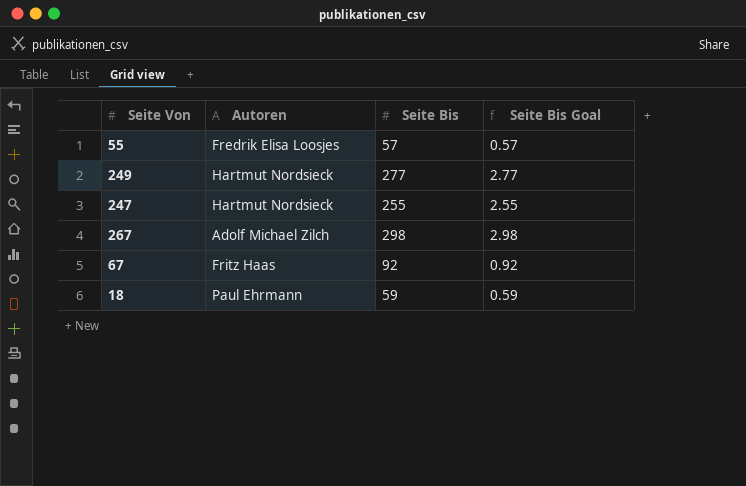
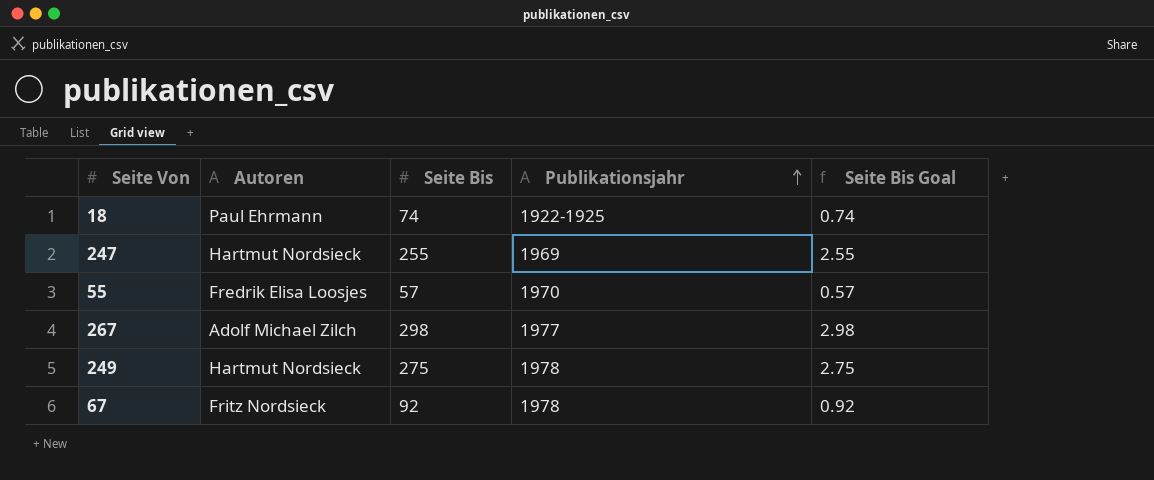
row order: none -> Publikationsjahr ascending
column Publikationsjahr | position: none -> 4
18 | Seite Bis: 59 -> 74
18 | Seite Bis Goal: 0.59 -> 0.74
249 | Seite Bis: 277 -> 275
249 | Seite Bis Goal: 2.77 -> 2.75
67 | Autoren: Fritz Haas -> Fritz Nordsieck

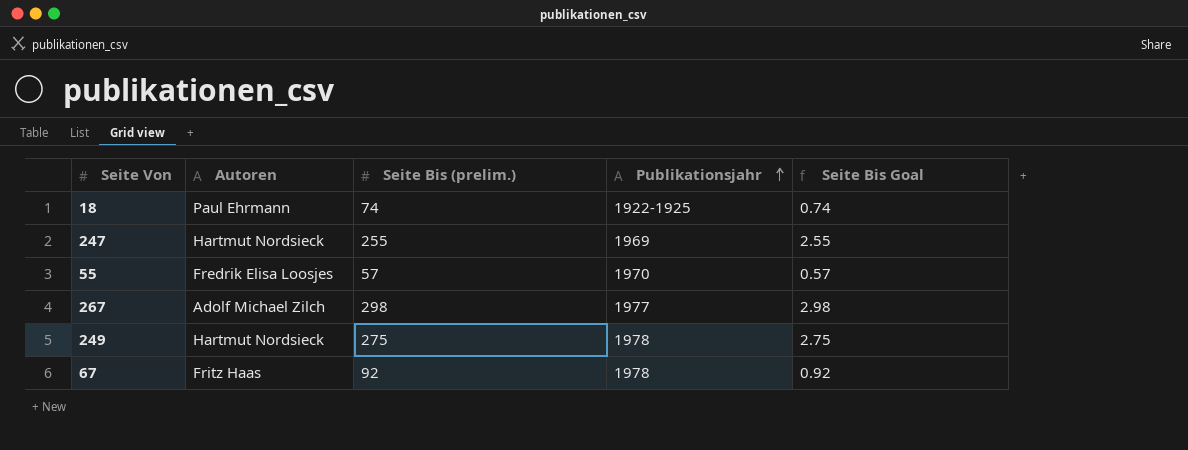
column name: Seite Bis -> Seite Bis (prelim.)
67 | Autoren: Fritz Nordsieck -> Fritz Haas

